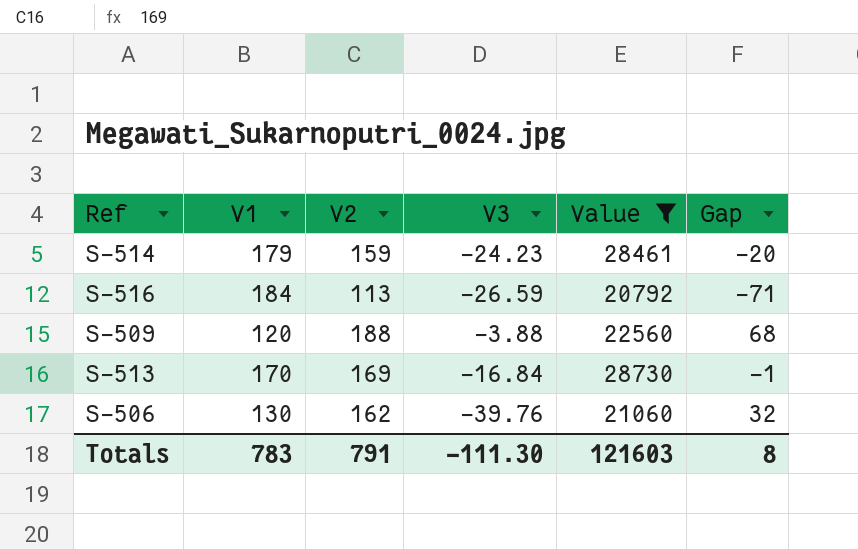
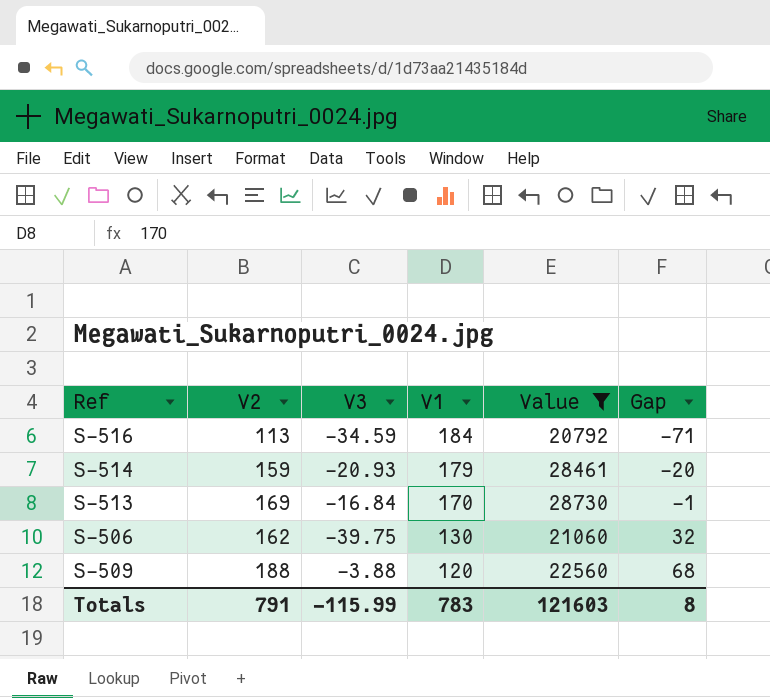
row order: none -> V1 descending
column V1 | position: 2 -> 4
S-516 | V3: -26.59 -> -34.59
S-514 | V3: -24.23 -> -20.93
S-506 | V3: -39.76 -> -39.75
Totals | V3: -111.30 -> -115.99

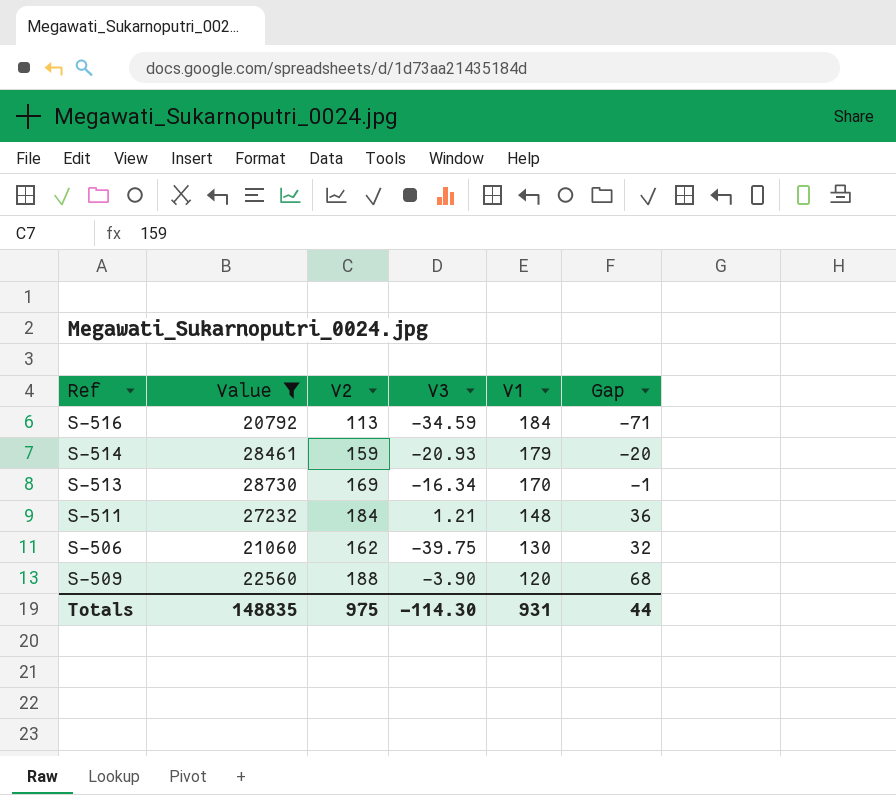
column Value | position: 5 -> 2
S-513 | V3: -16.84 -> -16.34
row S-511: none -> 27232 | 184 | 1.21 | 148 | 36
S-509 | V3: -3.88 -> -3.90
Totals | Value: 121603 -> 148835
Totals | V2: 791 -> 975
Totals | V3: -115.99 -> -114.30
Totals | V1: 783 -> 931
Totals | Gap: 8 -> 44

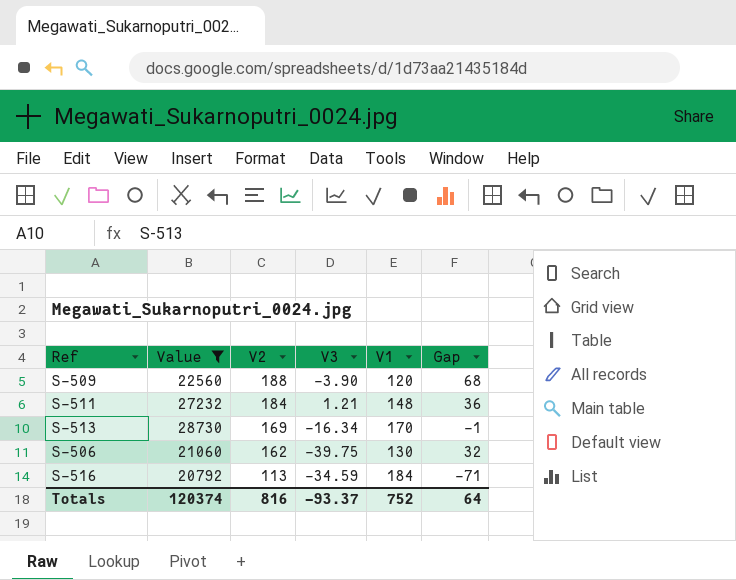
row order: V1 descending -> V2 descending
row S-514: 28461 | 159 | -20.93 | 179 | -20 -> none
Totals | Value: 148835 -> 120374
Totals | V2: 975 -> 816
Totals | V3: -114.30 -> -93.37
Totals | V1: 931 -> 752
Totals | Gap: 44 -> 64

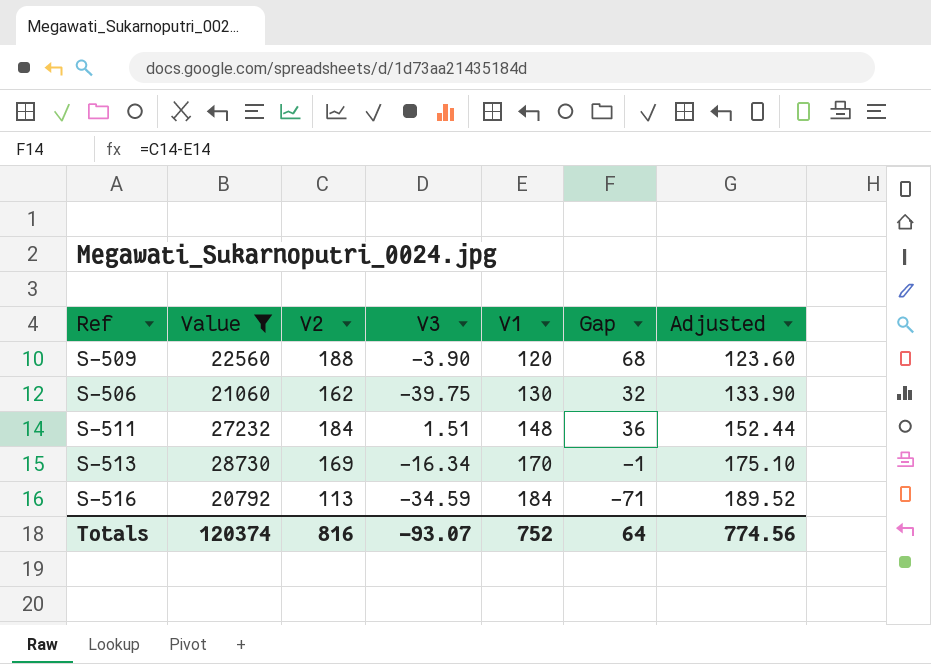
row order: V2 descending -> V1 ascending
column Adjusted | formula: none -> [V1] * 1.03
S-511 | V3: 1.21 -> 1.51
Totals | V3: -93.37 -> -93.07

